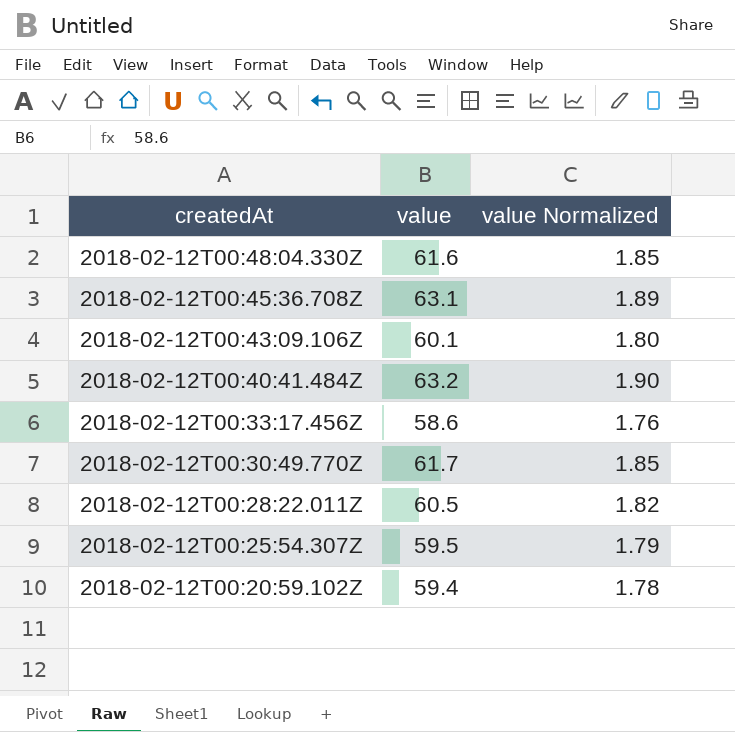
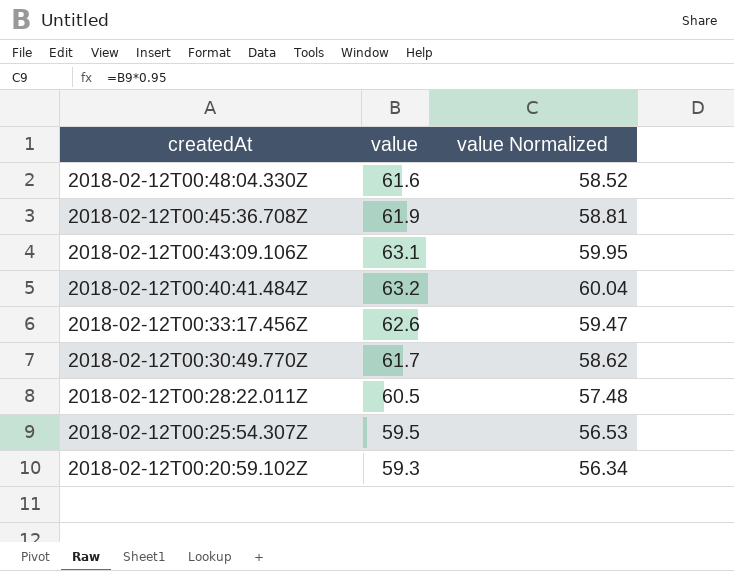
column value Normalized | formula: [value] * 0.03 -> [value] * 0.95
2018-02-12T00:45:36.708Z | value: 63.1 -> 61.9
2018-02-12T00:43:09.106Z | value: 60.1 -> 63.1
2018-02-12T00:33:17.456Z | value: 58.6 -> 62.6
2018-02-12T00:20:59.102Z | value: 59.4 -> 59.3

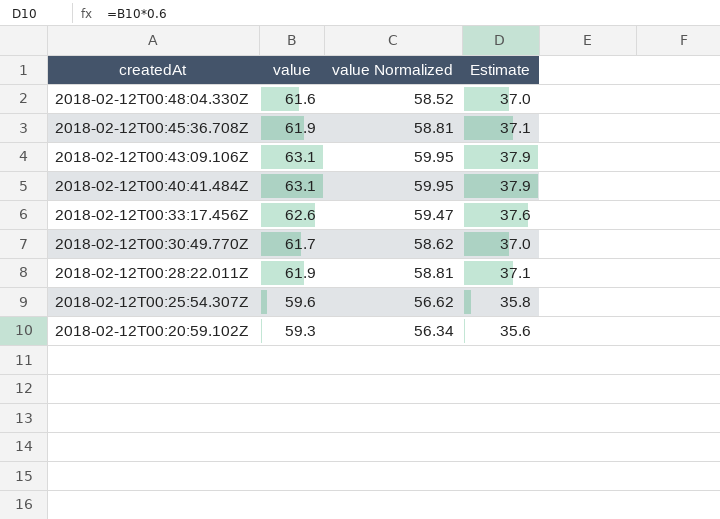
column Estimate | formula: none -> [value] * 0.6
2018-02-12T00:40:41.484Z | value: 63.2 -> 63.1
2018-02-12T00:40:41.484Z | value Normalized: 60.04 -> 59.95
2018-02-12T00:28:22.011Z | value: 60.5 -> 61.9
2018-02-12T00:28:22.011Z | value Normalized: 57.48 -> 58.81
2018-02-12T00:25:54.307Z | value: 59.5 -> 59.6
2018-02-12T00:25:54.307Z | value Normalized: 56.53 -> 56.62

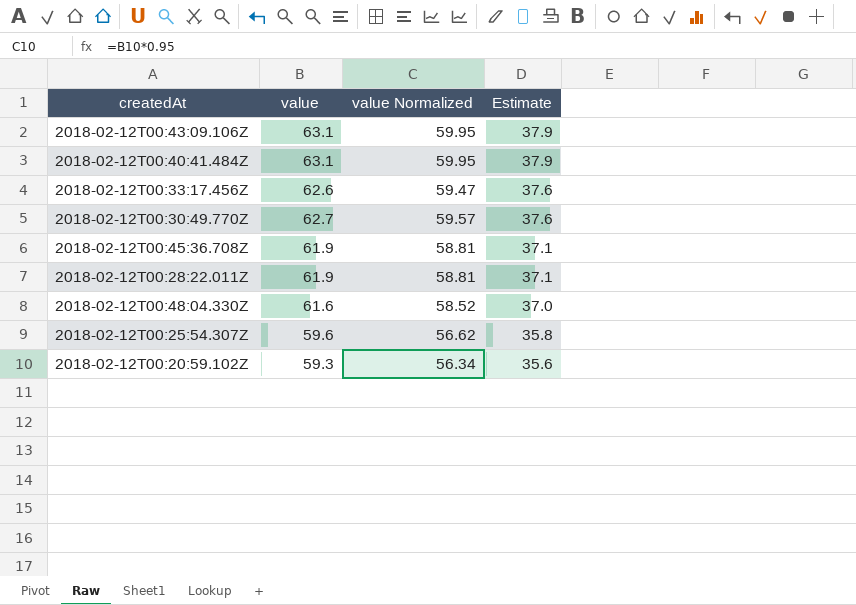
row order: createdAt descending -> Estimate descending
2018-02-12T00:30:49.770Z | value: 61.7 -> 62.7
2018-02-12T00:30:49.770Z | value Normalized: 58.62 -> 59.57
2018-02-12T00:30:49.770Z | Estimate: 37.0 -> 37.6

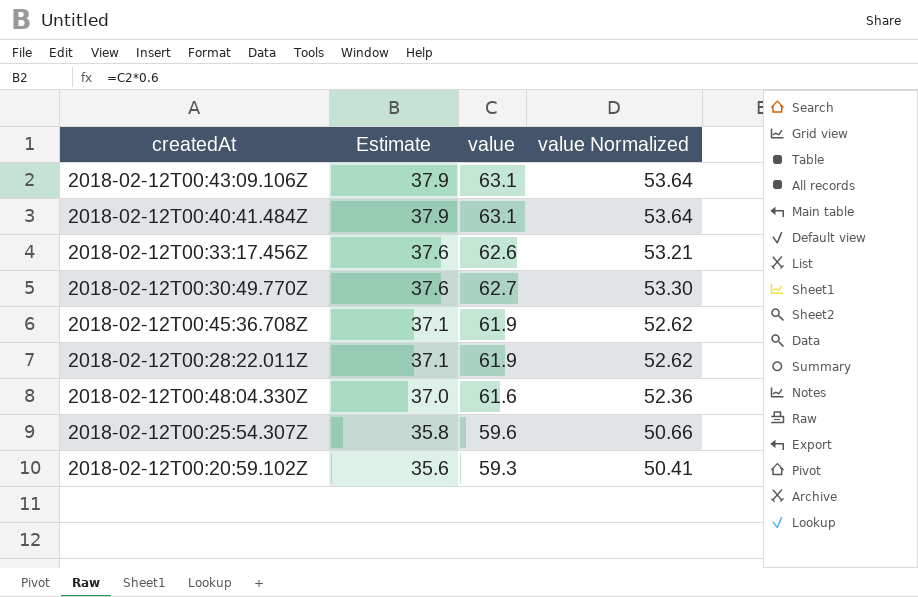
column Estimate | position: 4 -> 2
column value Normalized | formula: [value] * 0.95 -> [value] * 0.85

